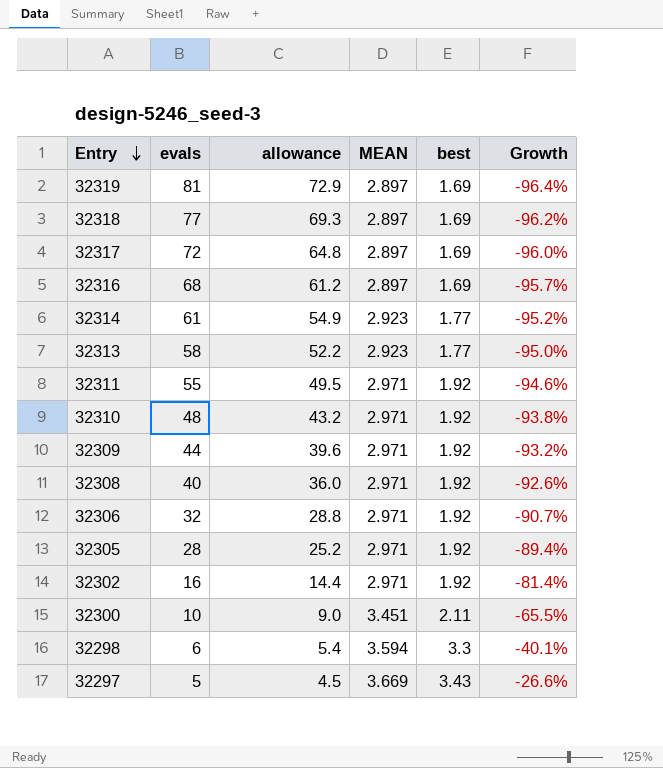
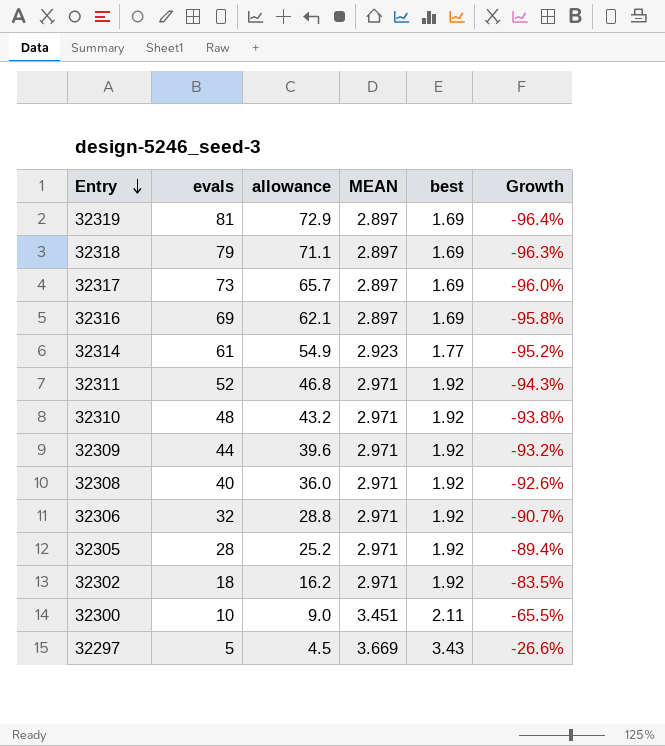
row 32313: 58 | 52.2 | 2.923 | 1.77 | -95.0% -> none
row 32298: 6 | 5.4 | 3.594 | 3.3 | -40.1% -> none
32318 | evals: 77 -> 79
32318 | allowance: 69.3 -> 71.1
32318 | Growth: -96.2% -> -96.3%
32317 | evals: 72 -> 73
32317 | allowance: 64.8 -> 65.7
32316 | evals: 68 -> 69
32316 | allowance: 61.2 -> 62.1
32316 | Growth: -95.7% -> -95.8%
32311 | evals: 55 -> 52
32311 | allowance: 49.5 -> 46.8
32311 | Growth: -94.6% -> -94.3%
32302 | evals: 16 -> 18
32302 | allowance: 14.4 -> 16.2
32302 | Growth: -81.4% -> -83.5%

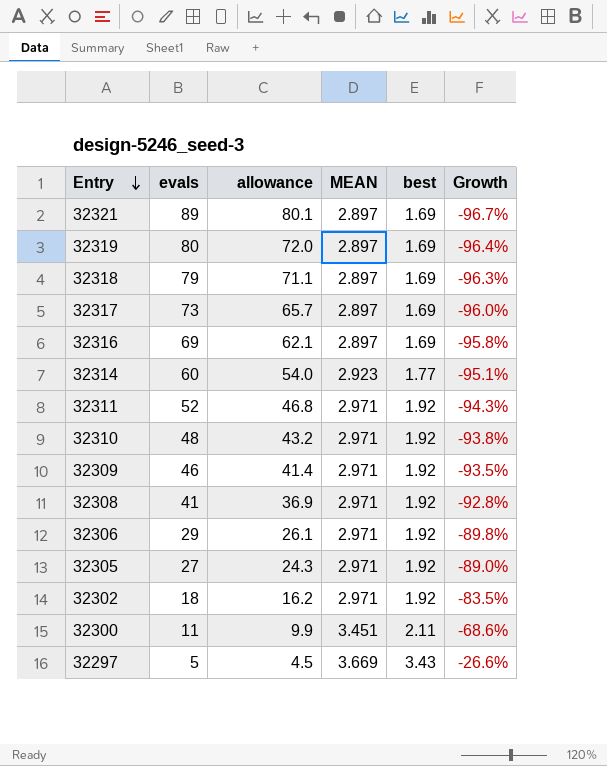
row 32321: none -> 89 | 80.1 | 2.897 | 1.69 | -96.7%
32319 | evals: 81 -> 80
32319 | allowance: 72.9 -> 72.0
32314 | evals: 61 -> 60
32314 | allowance: 54.9 -> 54.0
32314 | Growth: -95.2% -> -95.1%
32309 | evals: 44 -> 46
32309 | allowance: 39.6 -> 41.4
32309 | Growth: -93.2% -> -93.5%
32308 | evals: 40 -> 41
32308 | allowance: 36.0 -> 36.9
32308 | Growth: -92.6% -> -92.8%
32306 | evals: 32 -> 29
32306 | allowance: 28.8 -> 26.1
32306 | Growth: -90.7% -> -89.8%
32305 | evals: 28 -> 27
32305 | allowance: 25.2 -> 24.3
32305 | Growth: -89.4% -> -89.0%
32300 | evals: 10 -> 11
32300 | allowance: 9.0 -> 9.9
32300 | Growth: -65.5% -> -68.6%

